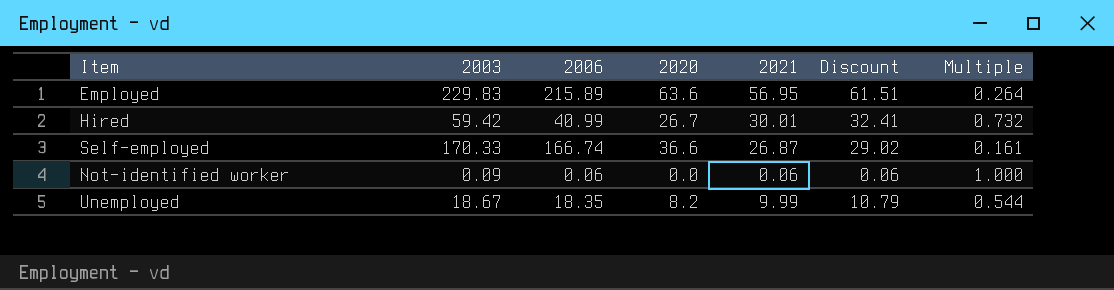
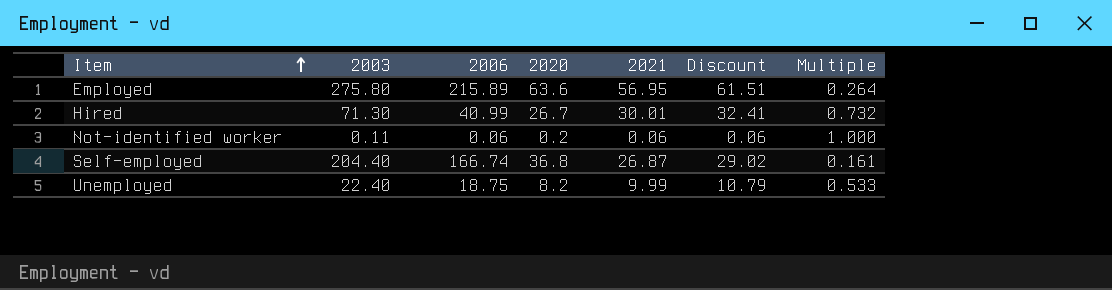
row order: none -> Item ascending
Employed | 2003: 229.83 -> 275.80
Hired | 2003: 59.42 -> 71.30
Not-identified worker | 2003: 0.09 -> 0.11
Not-identified worker | 2020: 0.0 -> 0.2
Self-employed | 2003: 170.33 -> 204.40
Self-employed | 2020: 36.6 -> 36.8
Unemployed | 2003: 18.67 -> 22.40
Unemployed | 2006: 18.35 -> 18.75
Unemployed | Multiple: 0.544 -> 0.533

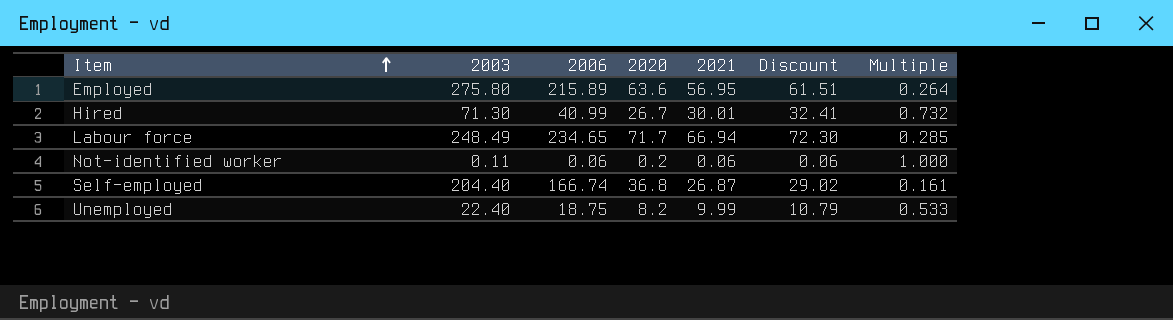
row Labour force: none -> 248.49 | 234.65 | 71.7 | 66.94 | 72.30 | 0.285

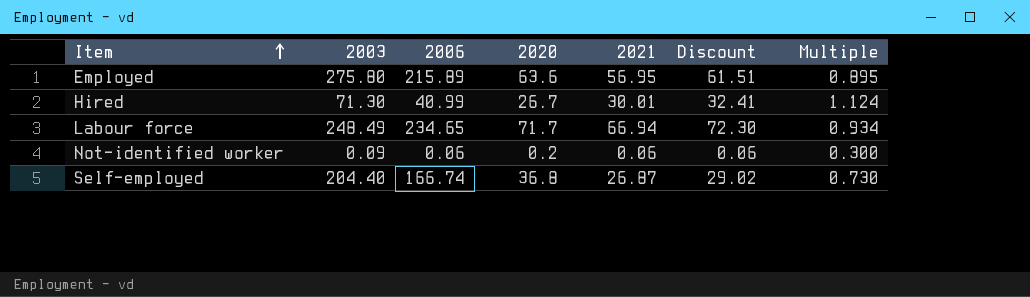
column Multiple | formula: [2021] / [2006] -> [2021] / [2020]
row Unemployed: 22.40 | 18.75 | 8.2 | 9.99 | 10.79 | 0.533 -> none
Not-identified worker | 2003: 0.11 -> 0.09

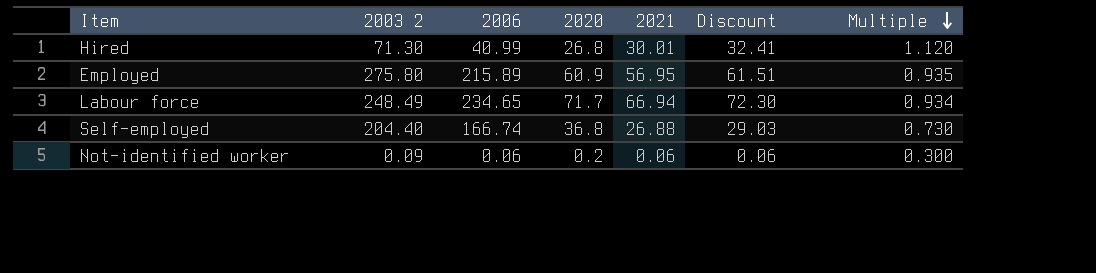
row order: Item ascending -> Multiple descending
column name: 2003 -> 2003 2
Hired | 2020: 26.7 -> 26.8
Hired | Multiple: 1.124 -> 1.120
Employed | 2020: 63.6 -> 60.9
Employed | Multiple: 0.895 -> 0.935
Self-employed | 2021: 26.87 -> 26.88
Self-employed | Discount: 29.02 -> 29.03

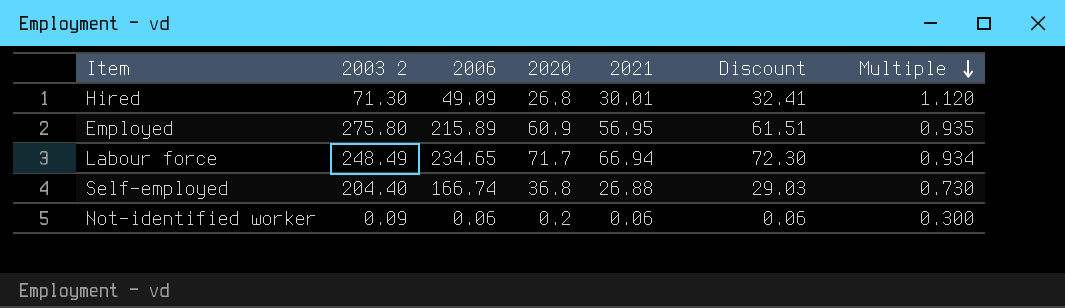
Hired | 2006: 40.99 -> 49.09

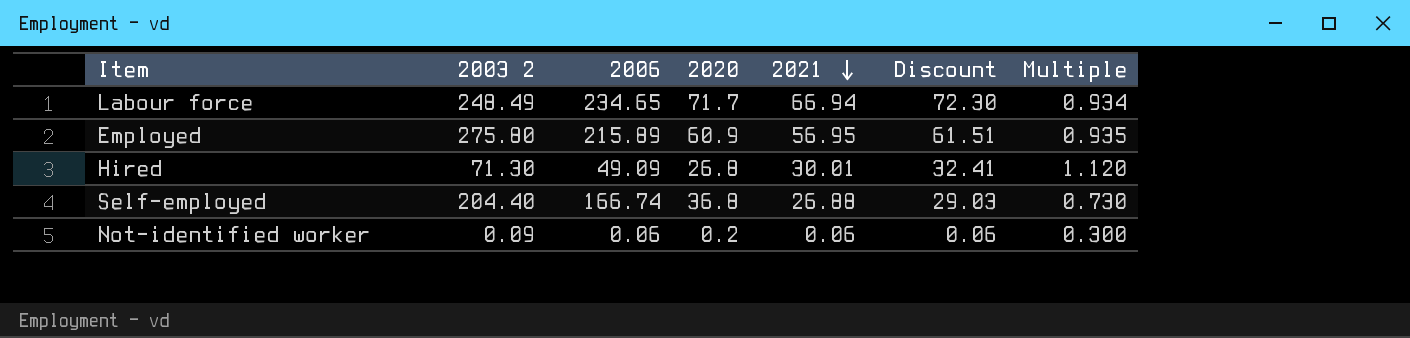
row order: Multiple descending -> 2021 descending

